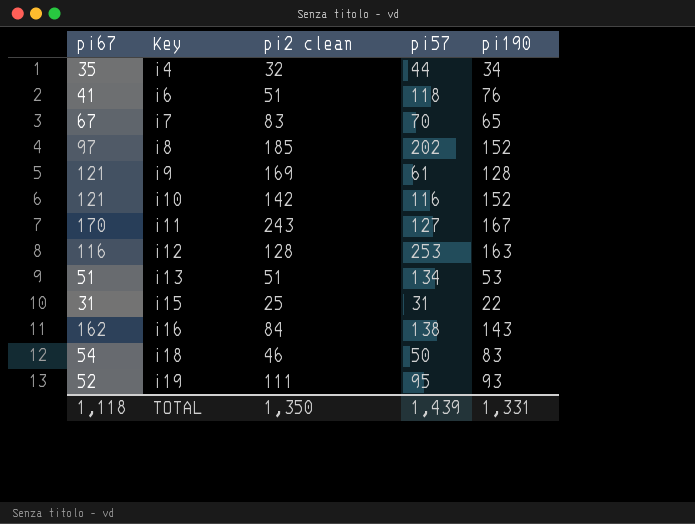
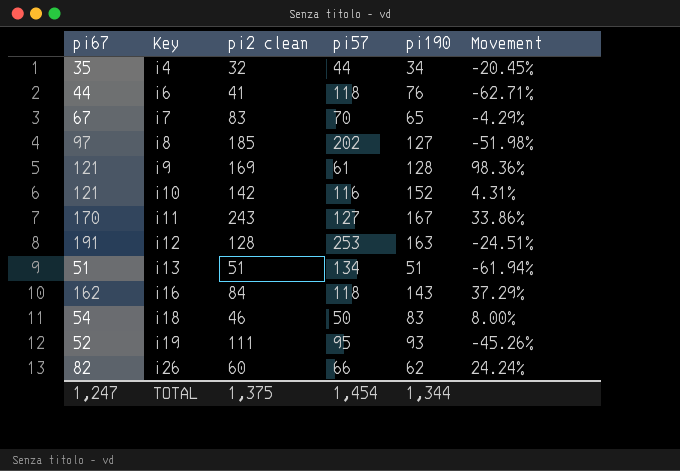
column Movement | formula: none -> ([pi67] - [pi57]) / [pi57]
row i15: 31 | 25 | 31 | 22 -> none
i6 | pi67: 41 -> 44
i6 | pi2 clean: 51 -> 41
i8 | pi190: 152 -> 127
i12 | pi67: 116 -> 191
i13 | pi190: 53 -> 51
i16 | pi57: 138 -> 118
row i26: none -> 82 | 60 | 66 | 62 | 24.24%
TOTAL | pi67: 1,118 -> 1,247
TOTAL | pi2 clean: 1,350 -> 1,375
TOTAL | pi57: 1,439 -> 1,454
TOTAL | pi190: 1,331 -> 1,344

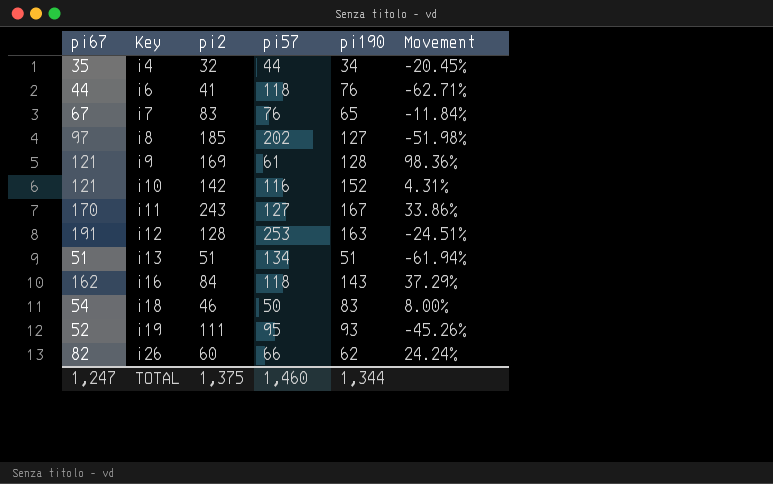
column name: pi2 clean -> pi2
i7 | pi57: 70 -> 76
i7 | Movement: -4.29% -> -11.84%
TOTAL | pi57: 1,454 -> 1,460

